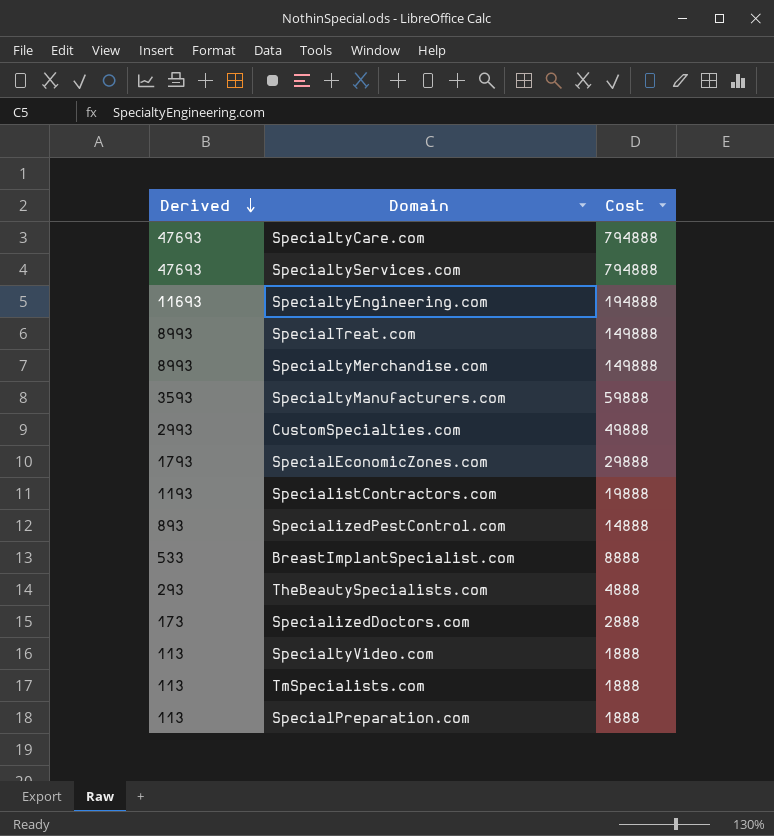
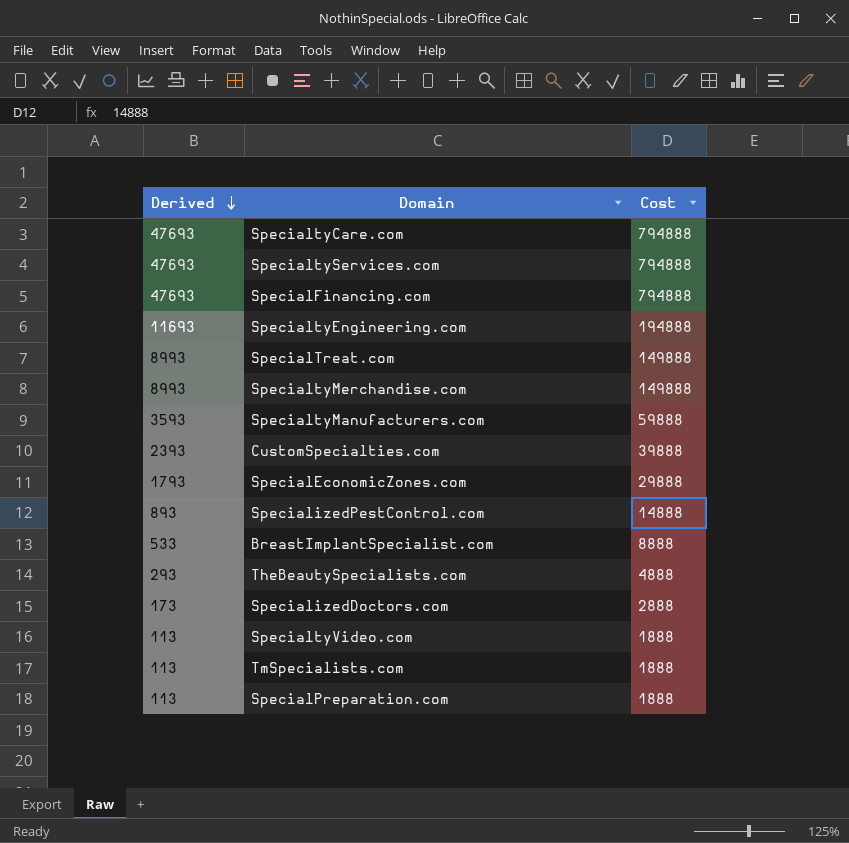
row SpecialistContractors.com: 1193 | 19888 -> none
row SpecialFinancing.com: none -> 47693 | 794888
CustomSpecialties.com | Derived: 2993 -> 2393
CustomSpecialties.com | Cost: 49888 -> 39888

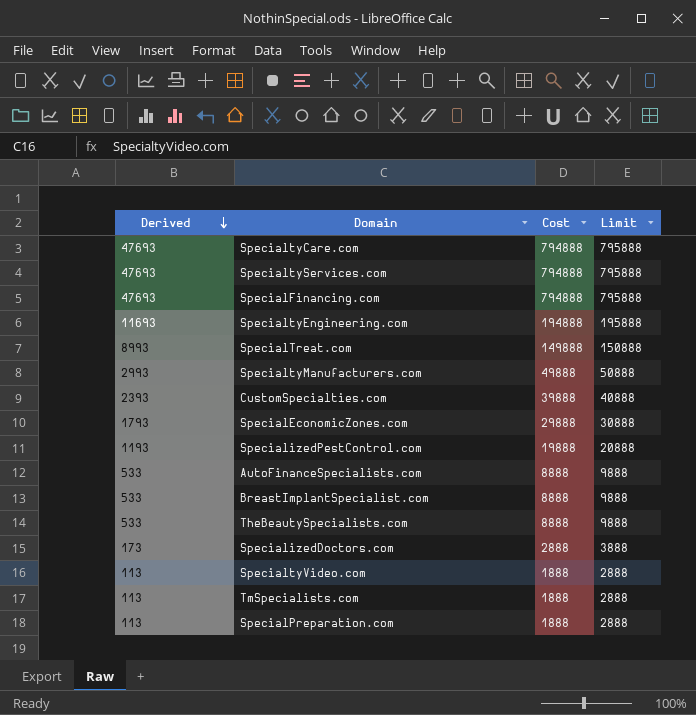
column Limit | formula: none -> [Cost] + 1000
row SpecialtyMerchandise.com: 8993 | 149888 -> none
SpecialtyManufacturers.com | Derived: 3593 -> 2993
SpecialtyManufacturers.com | Cost: 59888 -> 49888
SpecializedPestControl.com | Derived: 893 -> 1193
SpecializedPestControl.com | Cost: 14888 -> 19888
row AutoFinanceSpecialists.com: none -> 533 | 8888 | 9888
TheBeautySpecialists.com | Derived: 293 -> 533
TheBeautySpecialists.com | Cost: 4888 -> 8888

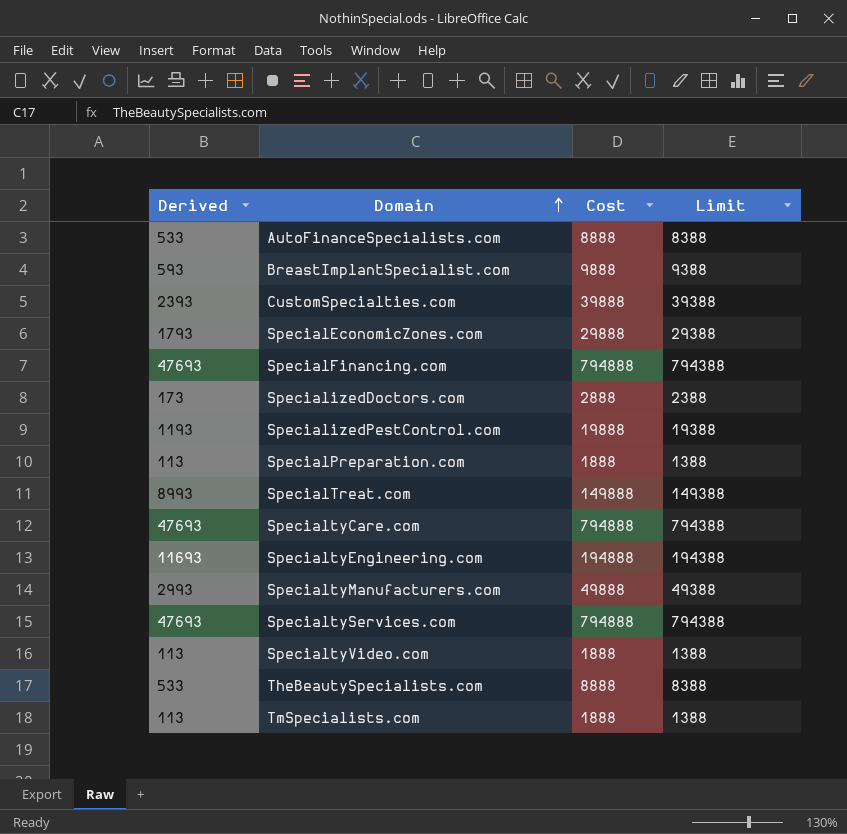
row order: Derived descending -> Domain ascending
column Limit | formula: [Cost] + 1000 -> [Cost] - 500
BreastImplantSpecialist.com | Derived: 533 -> 593
BreastImplantSpecialist.com | Cost: 8888 -> 9888

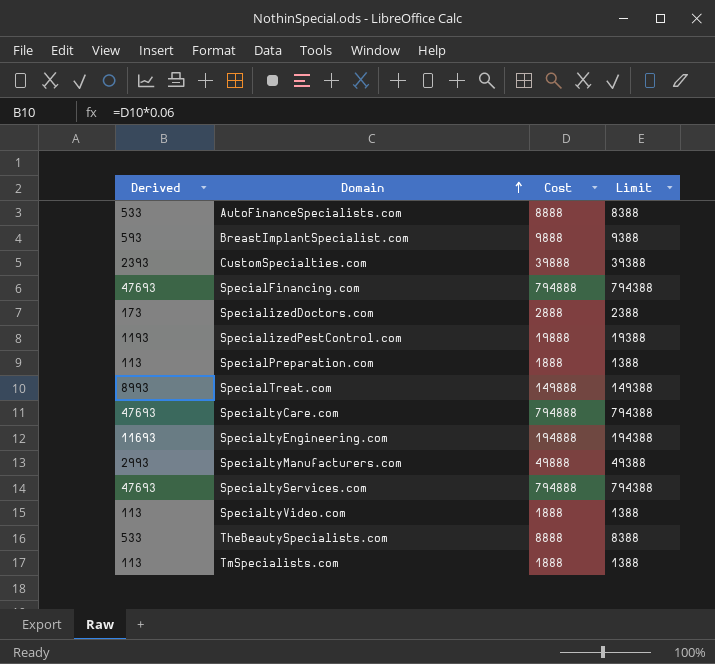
row SpecialEconomicZones.com: 1793 | 29888 | 29388 -> none

